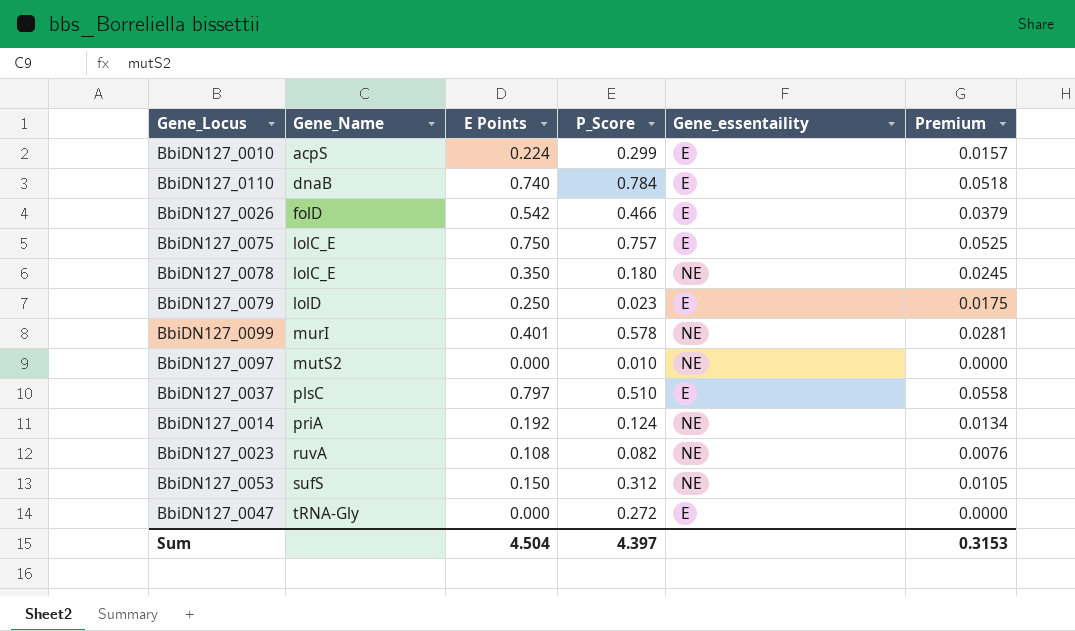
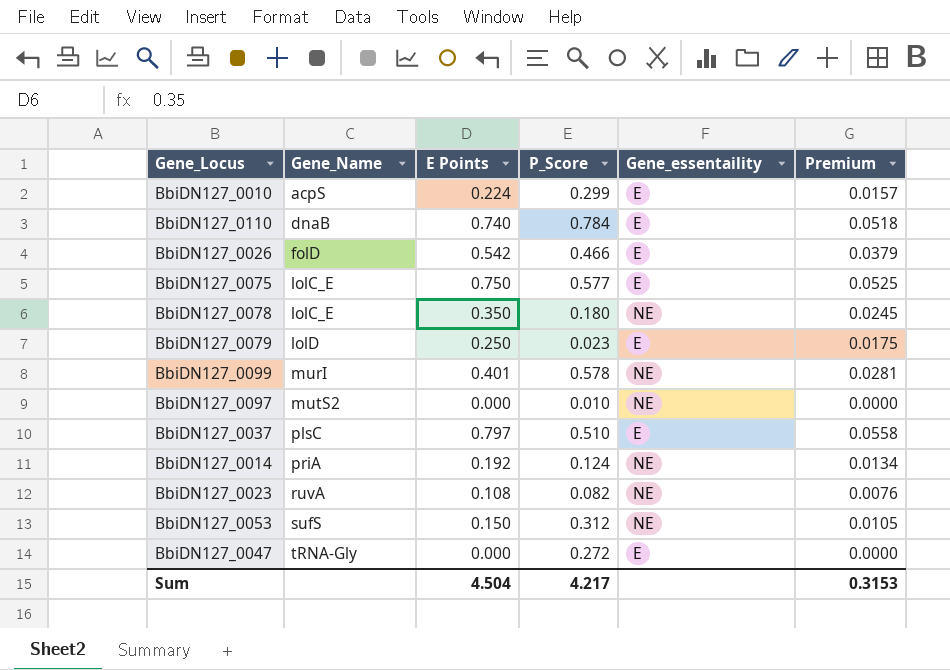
BbiDN127_0075 | P_Score: 0.757 -> 0.577
Sum | P_Score: 4.397 -> 4.217

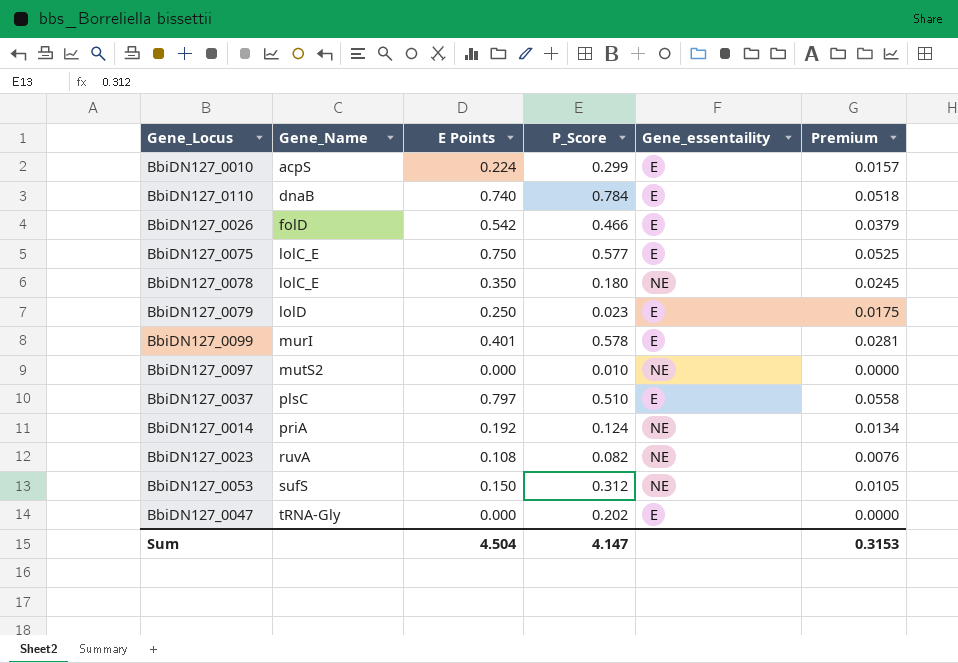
BbiDN127_0099 | Gene_essentaility: NE -> E
BbiDN127_0047 | P_Score: 0.272 -> 0.202
Sum | P_Score: 4.217 -> 4.147

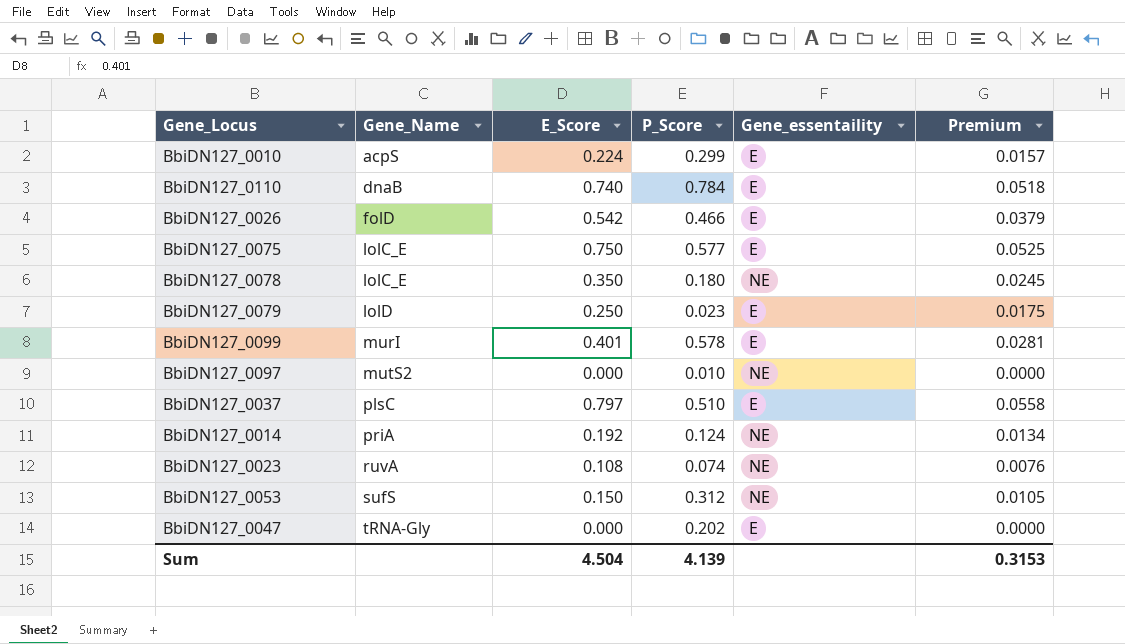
column name: E Points -> E_Score
BbiDN127_0023 | P_Score: 0.082 -> 0.074
Sum | P_Score: 4.147 -> 4.139

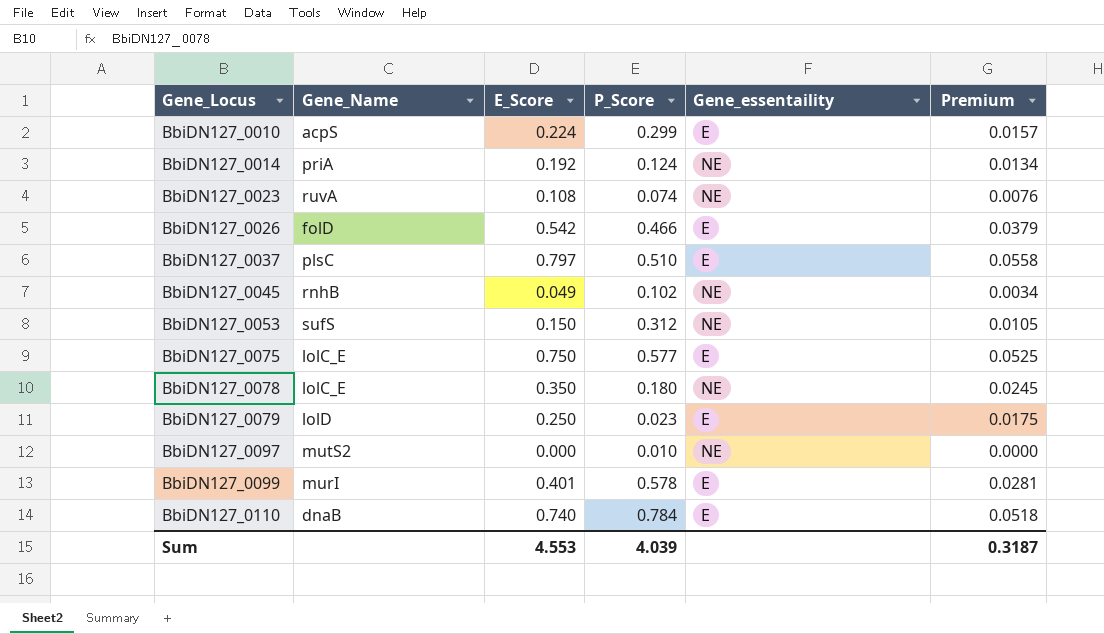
row order: Gene_Name ascending -> Gene_Locus ascending
row BbiDN127_0047: tRNA-Gly | 0.000 | 0.202 | E | 0.0000 -> none
row BbiDN127_0045: none -> rnhB | 0.049 | 0.102 | NE | 0.0034
Sum | E_Score: 4.504 -> 4.553
Sum | P_Score: 4.139 -> 4.039
Sum | Premium: 0.3153 -> 0.3187

